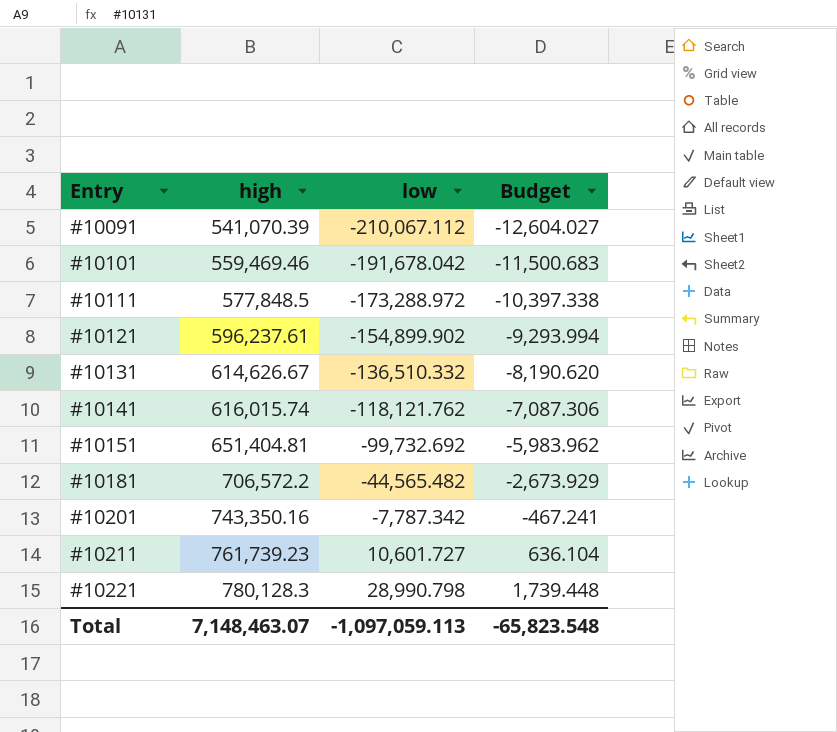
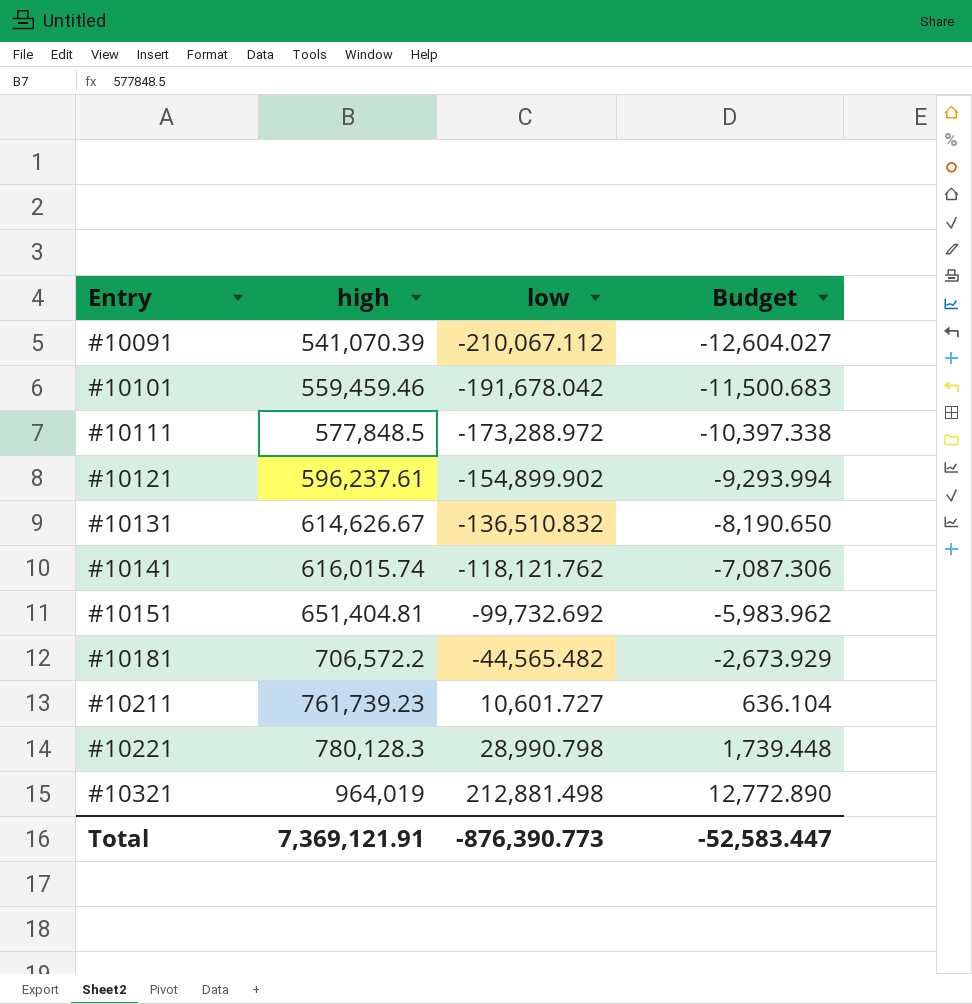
row #10201: 743,350.16 | -7,787.342 | -467.241 -> none
#10101 | high: 559,469.46 -> 559,459.46
#10131 | low: -136,510.332 -> -136,510.832
#10131 | Budget: -8,190.620 -> -8,190.650
row #10321: none -> 964,019 | 212,881.498 | 12,772.890
Total | high: 7,148,463.07 -> 7,369,121.91
Total | low: -1,097,059.113 -> -876,390.773
Total | Budget: -65,823.548 -> -52,583.447

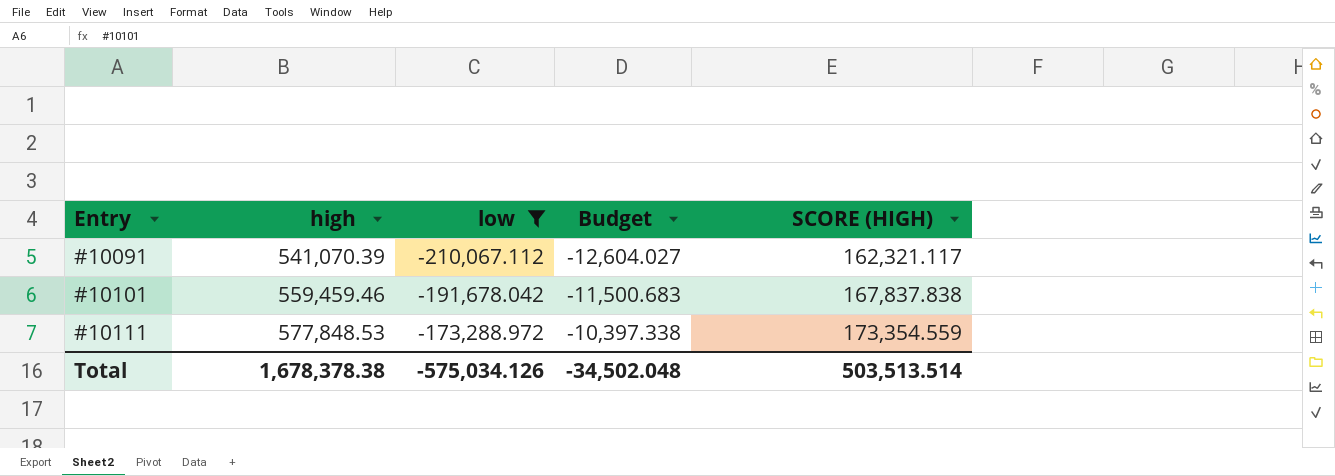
filter: none -> low <= -173,288.972
column SCORE (HIGH) | formula: none -> [high] * 0.3
#10111 | high: 577,848.5 -> 577,848.53
Total | high: 7,369,121.91 -> 1,678,378.38
Total | low: -876,390.773 -> -575,034.126
Total | Budget: -52,583.447 -> -34,502.048

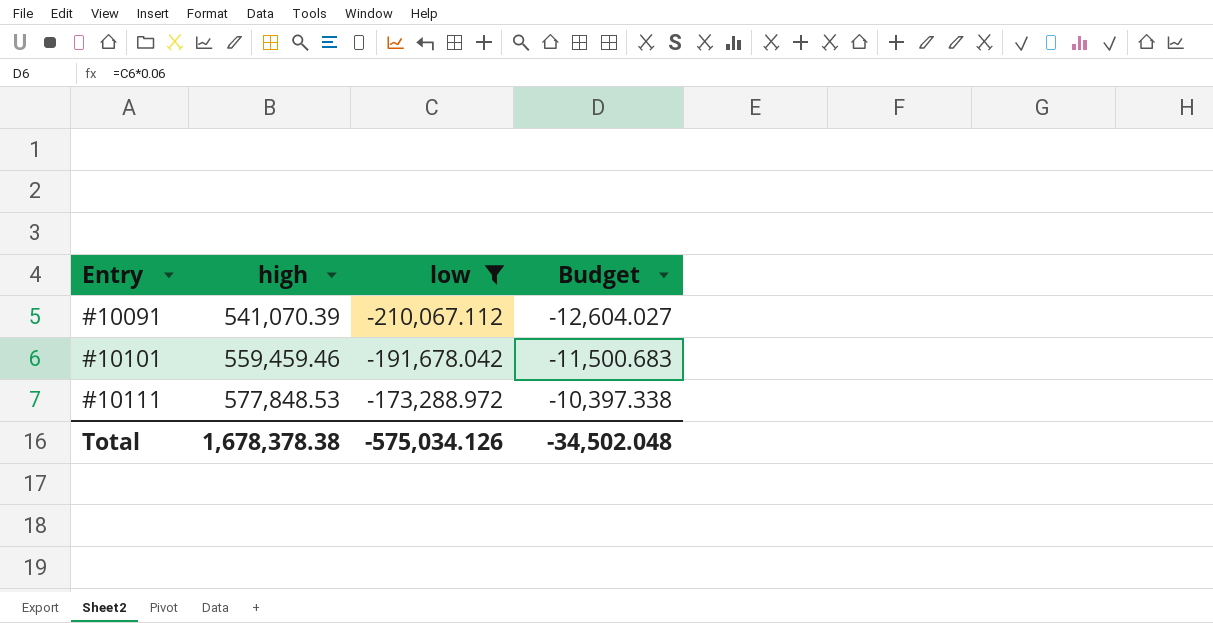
column SCORE (HIGH) | formula: [high] * 0.3 -> none

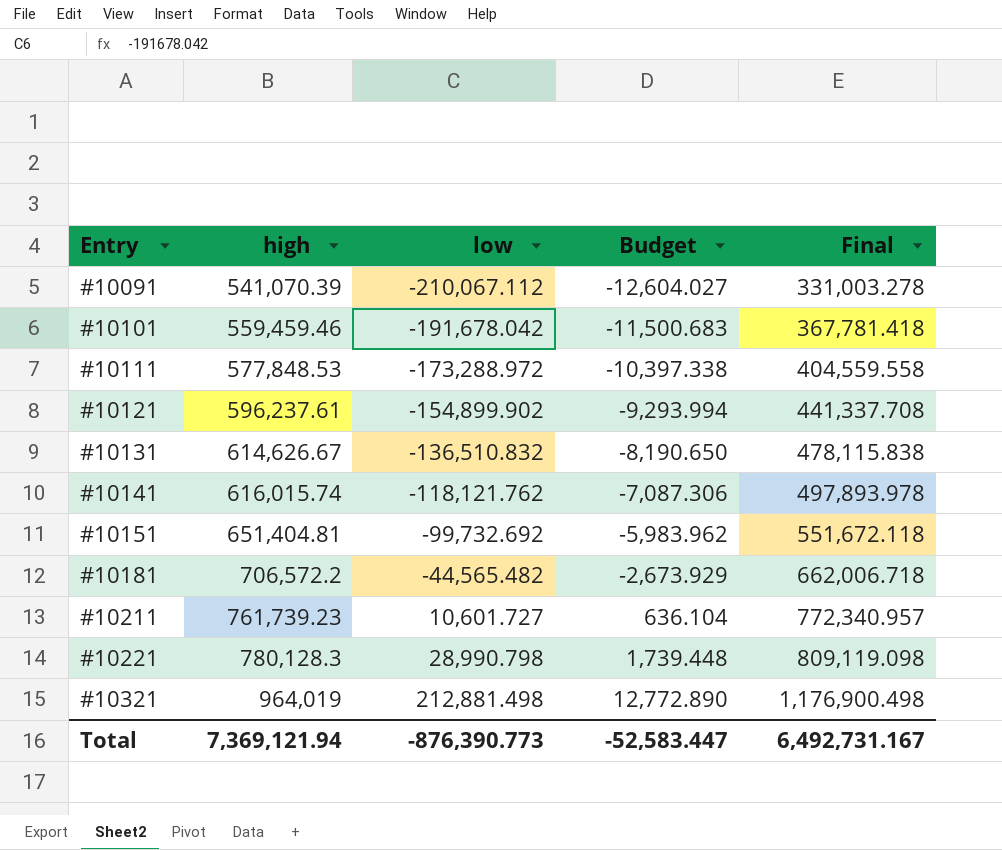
filter: low <= -173,288.972 -> none
column Final | formula: none -> [high] + [low]
Total | high: 1,678,378.38 -> 7,369,121.94
Total | low: -575,034.126 -> -876,390.773
Total | Budget: -34,502.048 -> -52,583.447

